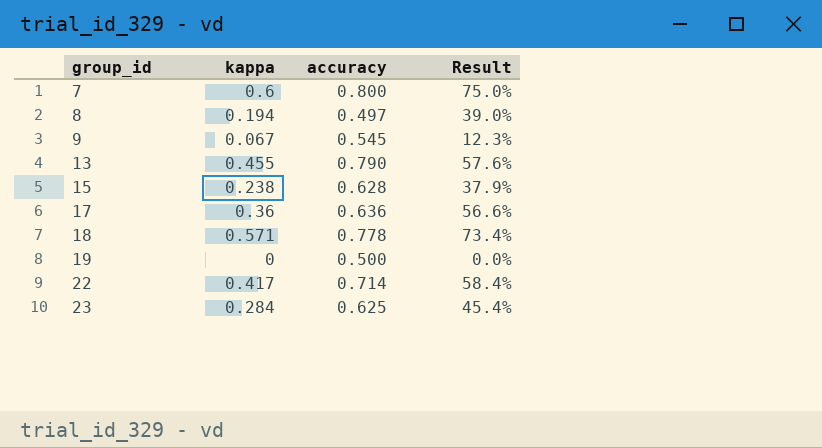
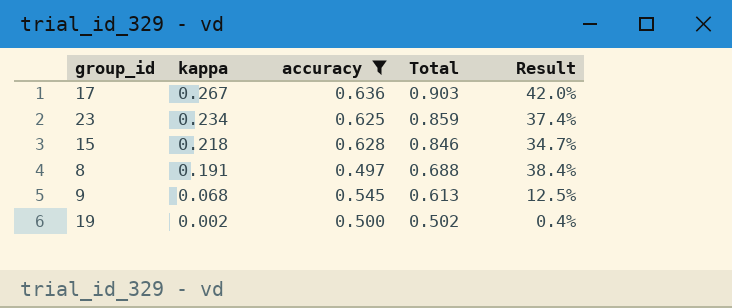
filter: none -> accuracy <= 0.636
row order: group_id ascending -> kappa descending
column Total | formula: none -> [kappa] + [accuracy]
17 | kappa: 0.36 -> 0.267
17 | Result: 56.6% -> 42.0%
23 | kappa: 0.284 -> 0.234
23 | Result: 45.4% -> 37.4%
15 | kappa: 0.238 -> 0.218
15 | Result: 37.9% -> 34.7%
8 | kappa: 0.194 -> 0.191
8 | Result: 39.0% -> 38.4%
9 | kappa: 0.067 -> 0.068
9 | Result: 12.3% -> 12.5%
19 | kappa: 0 -> 0.002
19 | Result: 0.0% -> 0.4%

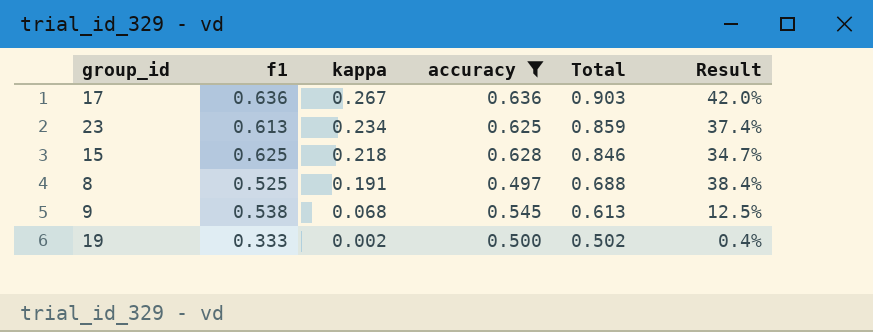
column f1 | position: none -> 2

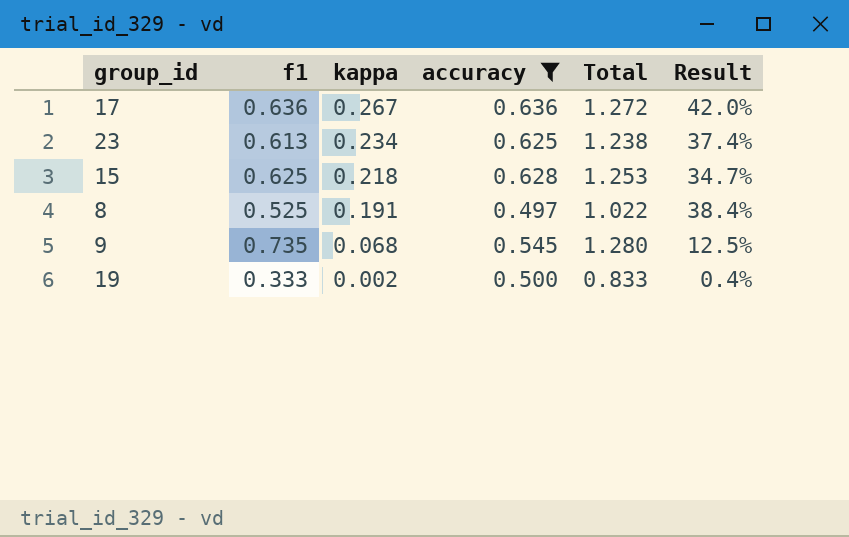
column Total | formula: [kappa] + [accuracy] -> [f1] + [accuracy]
9 | f1: 0.538 -> 0.735

